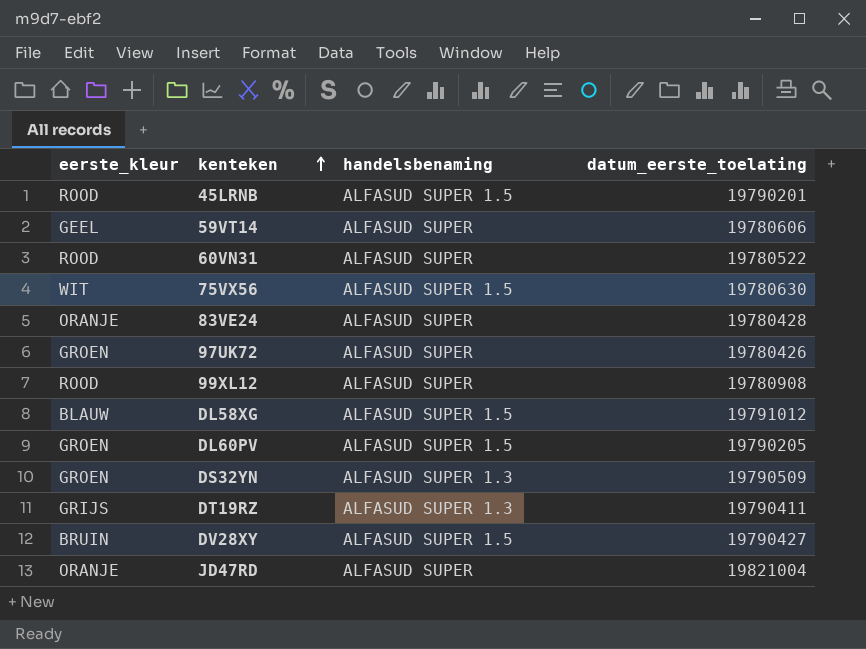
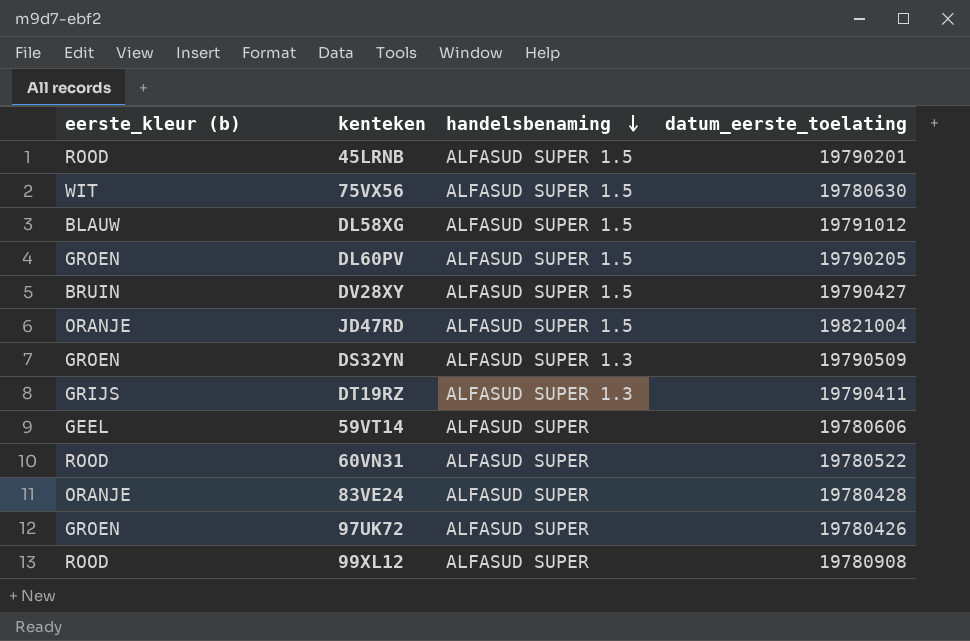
row order: kenteken ascending -> handelsbenaming descending
column name: eerste_kleur -> eerste_kleur (b)
JD47RD | handelsbenaming: ALFASUD SUPER -> ALFASUD SUPER 1.5

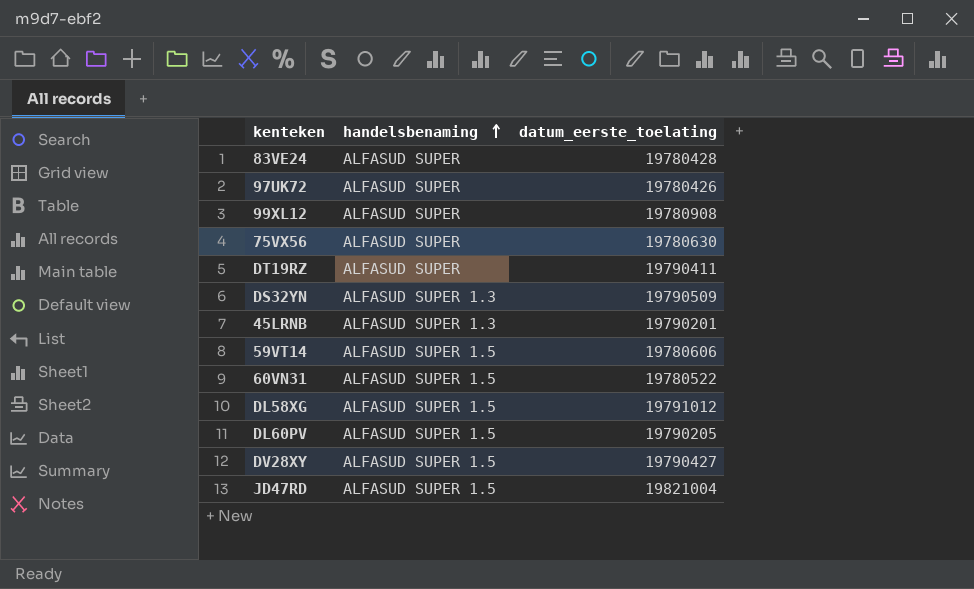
row order: handelsbenaming descending -> handelsbenaming ascending
column eerste_kleur (b) | position: 1 -> none
75VX56 | handelsbenaming: ALFASUD SUPER 1.5 -> ALFASUD SUPER
DT19RZ | handelsbenaming: ALFASUD SUPER 1.3 -> ALFASUD SUPER
45LRNB | handelsbenaming: ALFASUD SUPER 1.5 -> ALFASUD SUPER 1.3
59VT14 | handelsbenaming: ALFASUD SUPER -> ALFASUD SUPER 1.5
60VN31 | handelsbenaming: ALFASUD SUPER -> ALFASUD SUPER 1.5

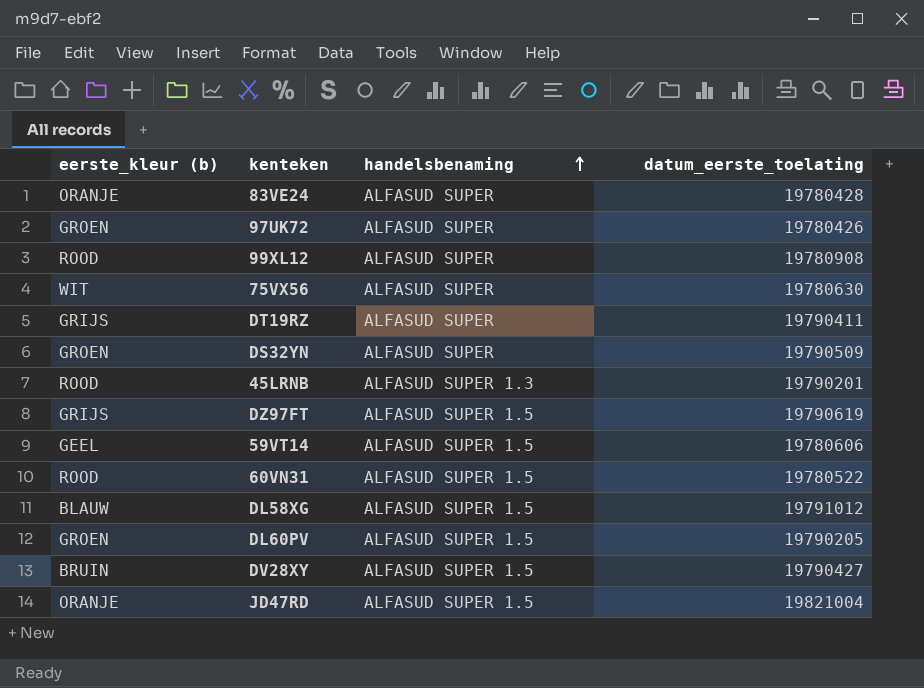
column eerste_kleur (b) | position: none -> 1
DS32YN | handelsbenaming: ALFASUD SUPER 1.3 -> ALFASUD SUPER
row DZ97FT: none -> GRIJS | ALFASUD SUPER 1.5 | 19790619

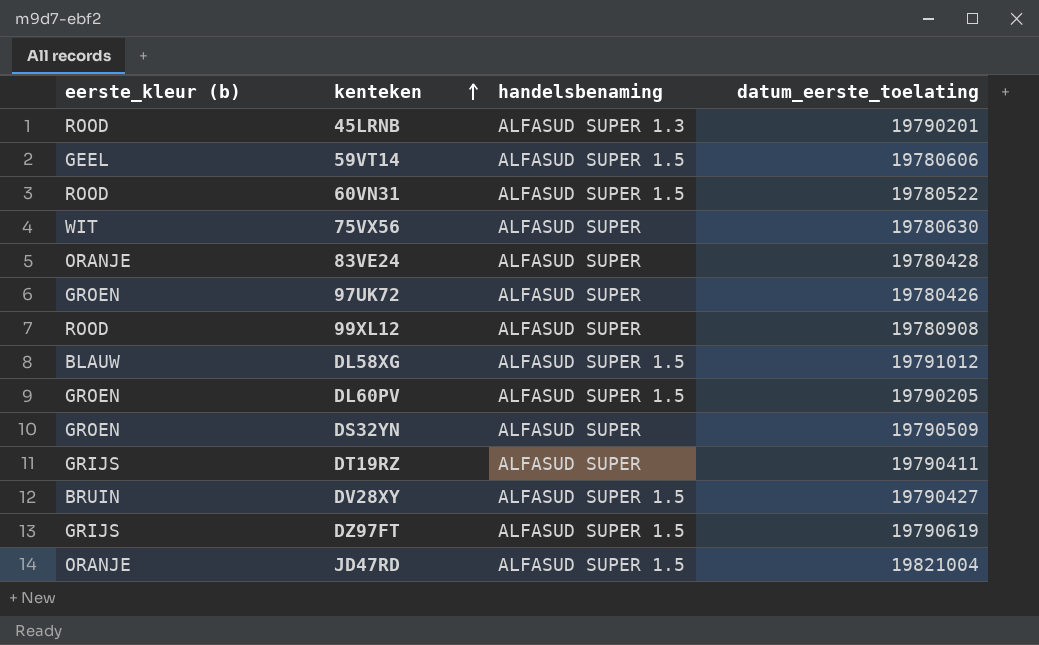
row order: handelsbenaming ascending -> kenteken ascending

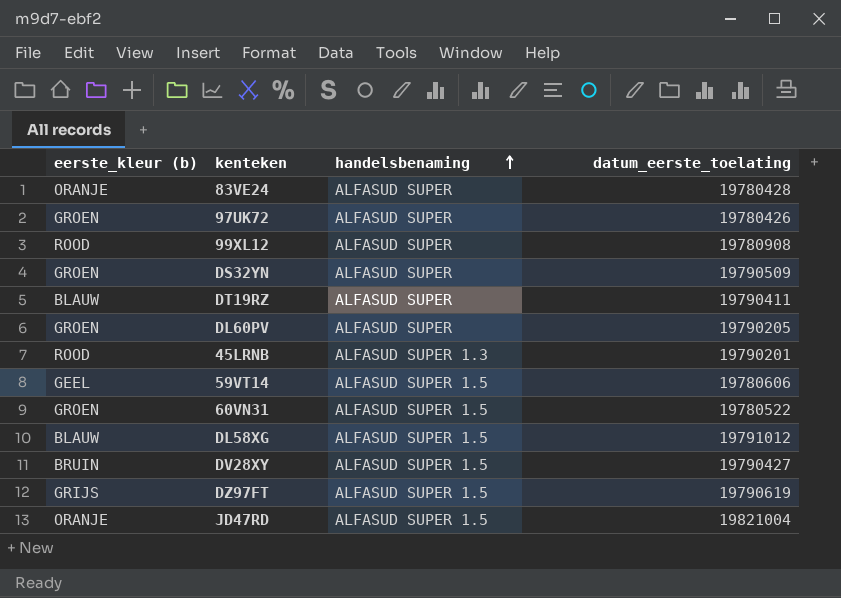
row order: kenteken ascending -> handelsbenaming ascending
row 75VX56: WIT | ALFASUD SUPER | 19780630 -> none
DT19RZ | eerste_kleur (b): GRIJS -> BLAUW
DL60PV | handelsbenaming: ALFASUD SUPER 1.5 -> ALFASUD SUPER
60VN31 | eerste_kleur (b): ROOD -> GROEN

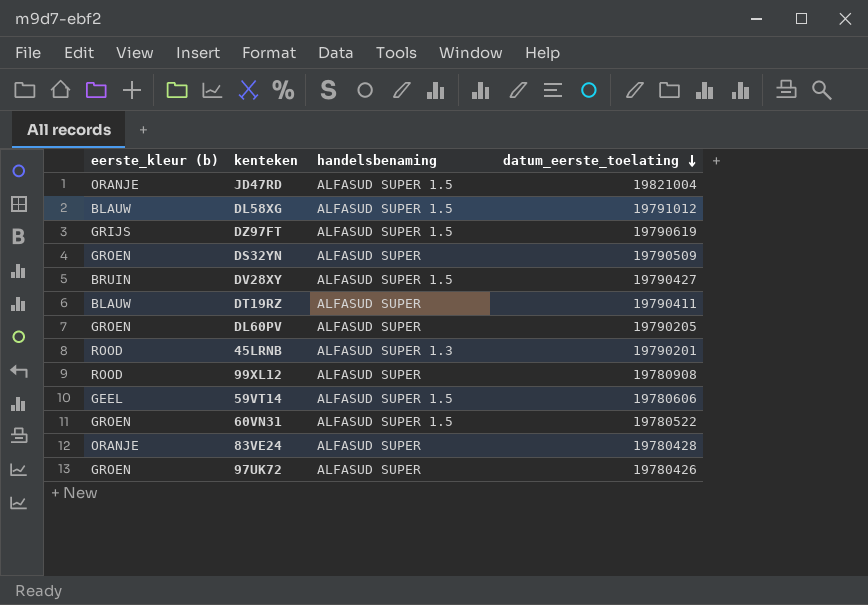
row order: handelsbenaming ascending -> datum_eerste_toelating descending

